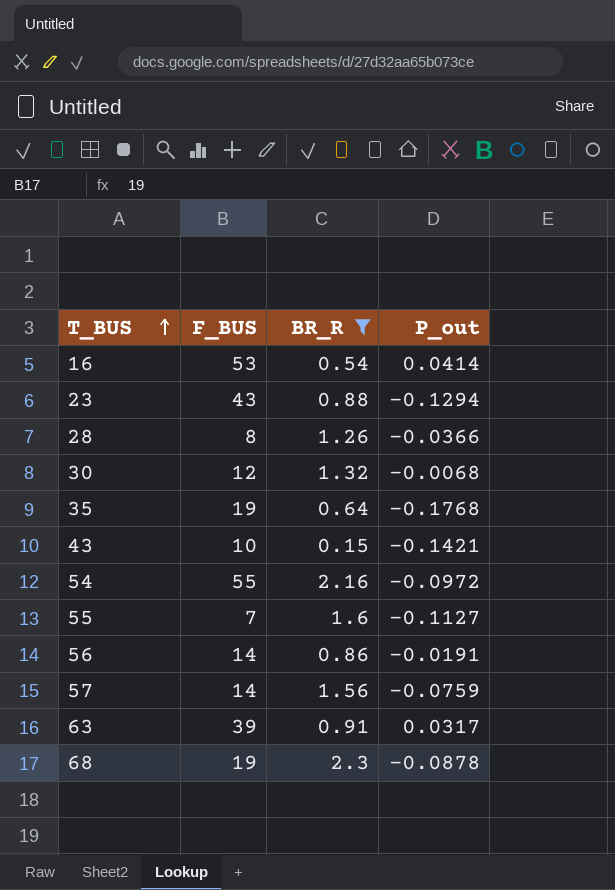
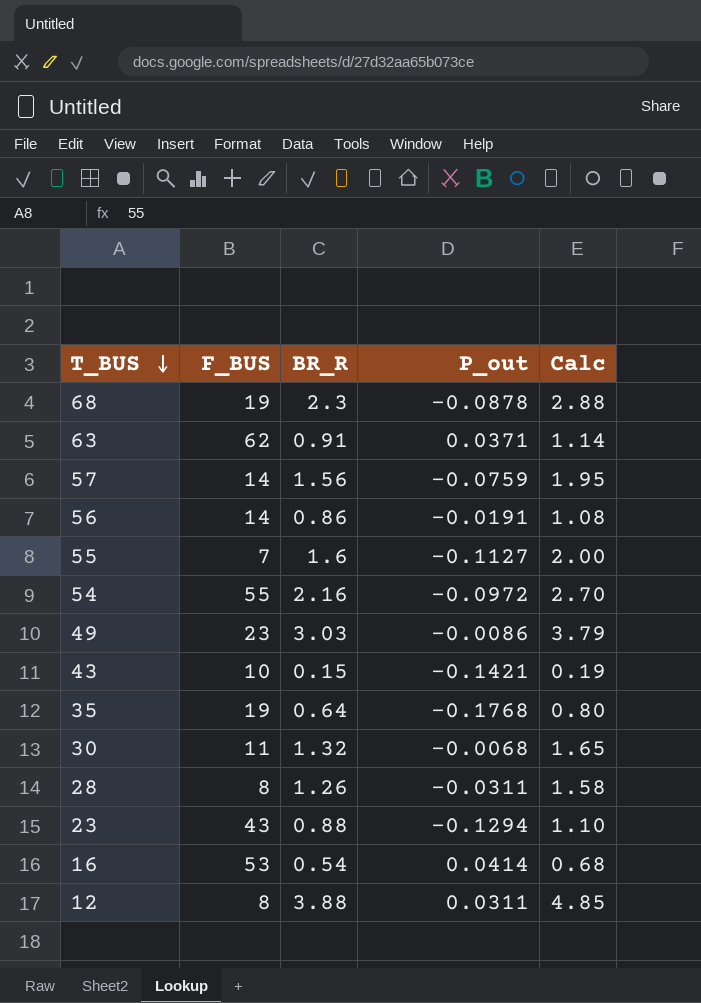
filter: BR_R <= 2.3 -> none
row order: T_BUS ascending -> T_BUS descending
column Calc | formula: none -> [BR_R] * 1.25
63 | F_BUS: 39 -> 62
63 | P_out: 0.0317 -> 0.0371
30 | F_BUS: 12 -> 11
28 | P_out: -0.0366 -> -0.0311

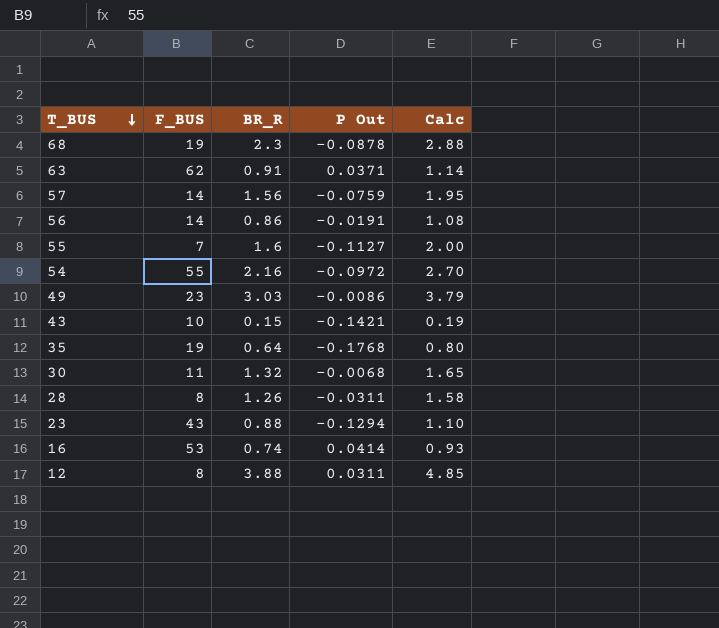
column name: P_out -> P Out
16 | BR_R: 0.54 -> 0.74
16 | Calc: 0.68 -> 0.93

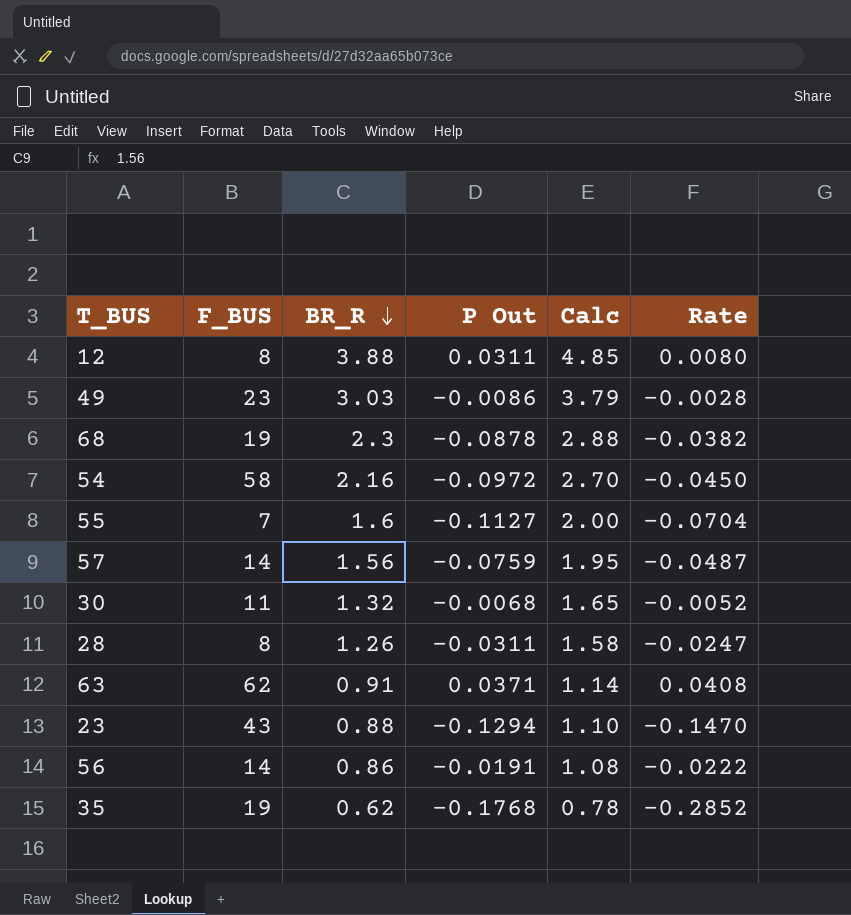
row order: T_BUS descending -> BR_R descending
column Rate | formula: none -> [P Out] / [BR_R]
row 43: 10 | 0.15 | -0.1421 | 0.19 -> none
row 16: 53 | 0.74 | 0.0414 | 0.93 -> none
54 | F_BUS: 55 -> 58
35 | BR_R: 0.64 -> 0.62
35 | Calc: 0.80 -> 0.78

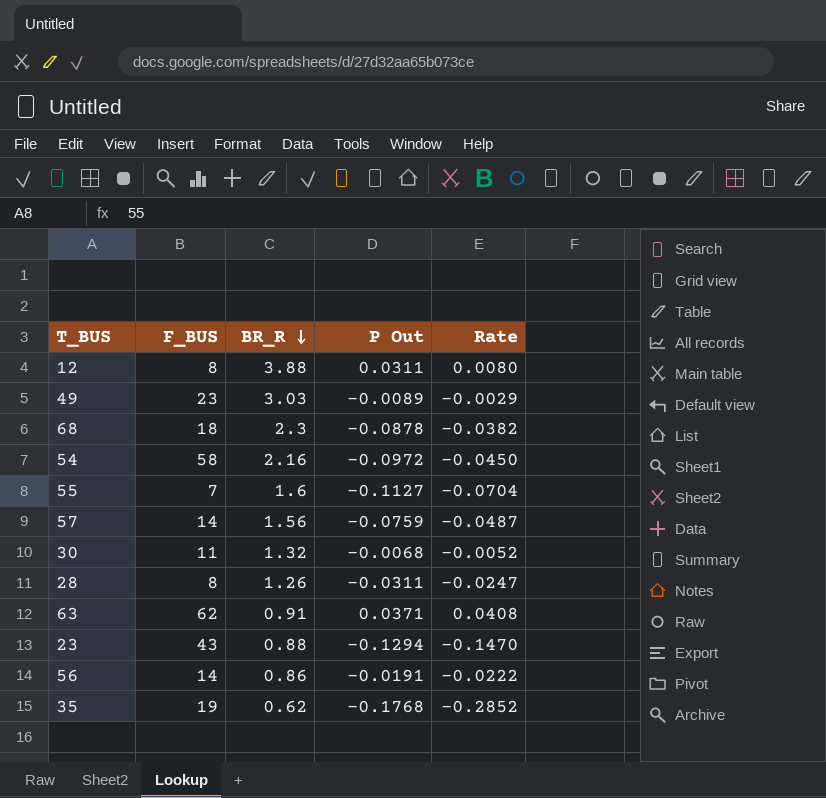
column Calc | formula: [BR_R] * 1.25 -> none
49 | P Out: -0.0086 -> -0.0089
49 | Rate: -0.0028 -> -0.0029
68 | F_BUS: 19 -> 18

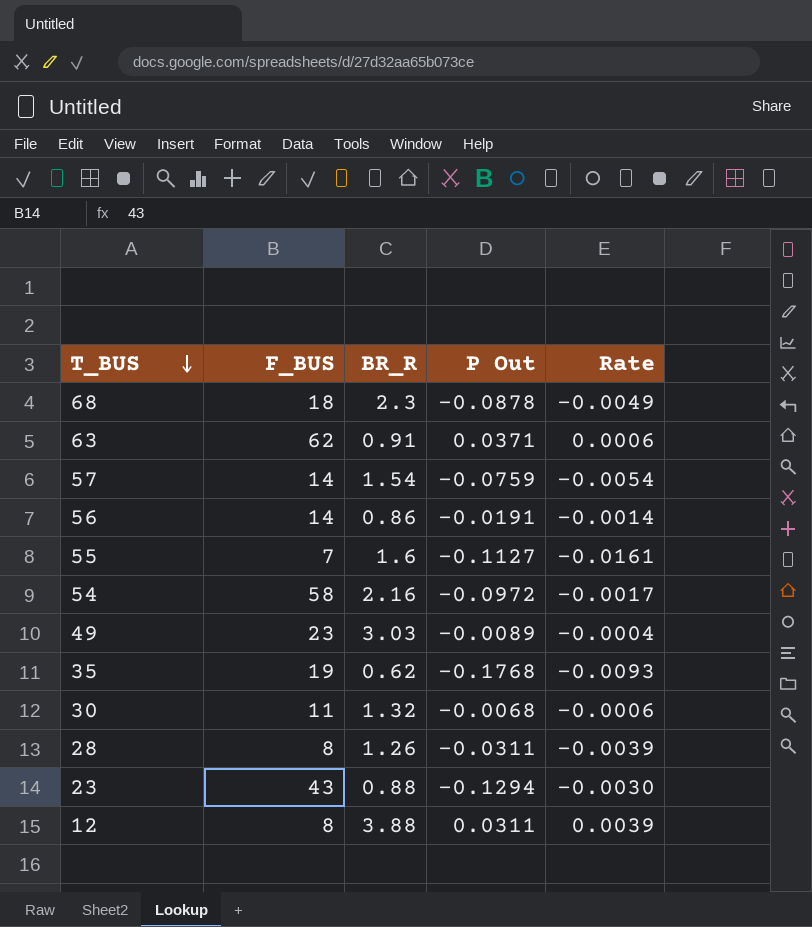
row order: BR_R descending -> T_BUS descending
column Rate | formula: [P Out] / [BR_R] -> [P Out] / [F_BUS]
57 | BR_R: 1.56 -> 1.54

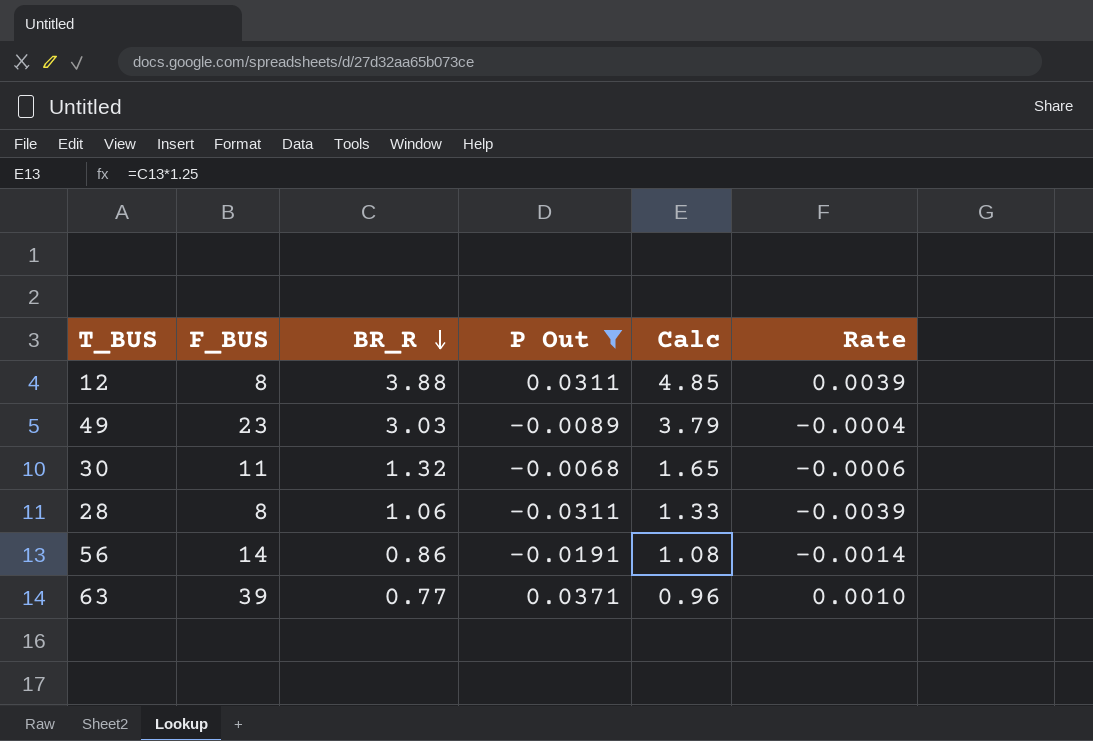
filter: none -> P Out >= -0.0311
row order: T_BUS descending -> BR_R descending
column Calc | formula: none -> [BR_R] * 1.25
28 | BR_R: 1.26 -> 1.06
63 | F_BUS: 62 -> 39
63 | BR_R: 0.91 -> 0.77
63 | Rate: 0.0006 -> 0.0010

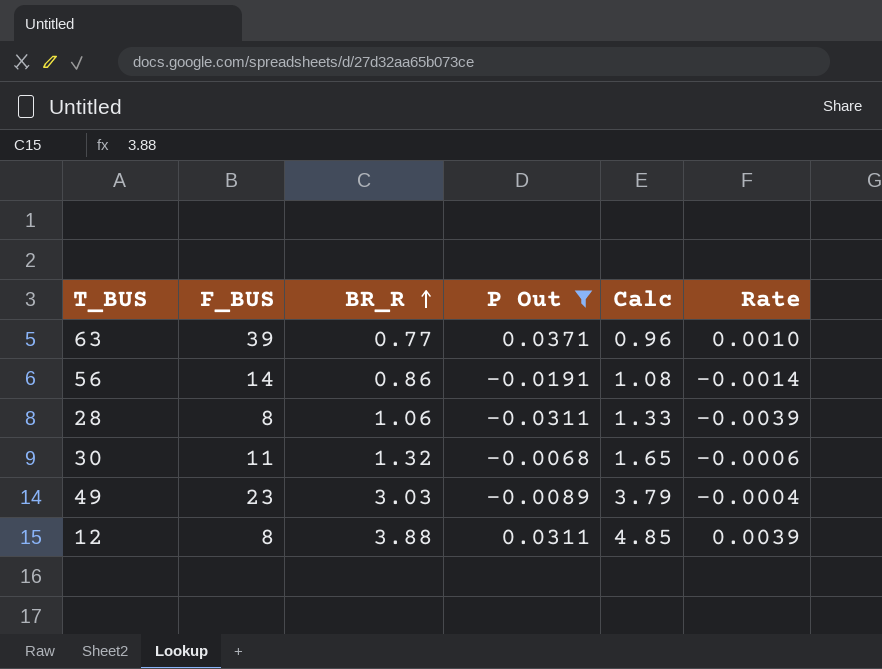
row order: BR_R descending -> BR_R ascending

